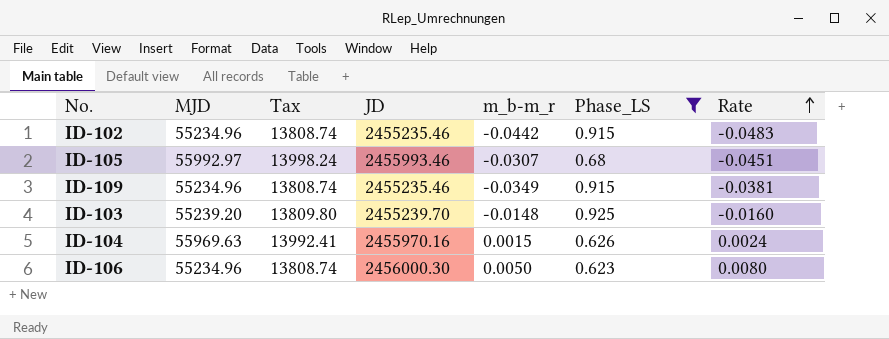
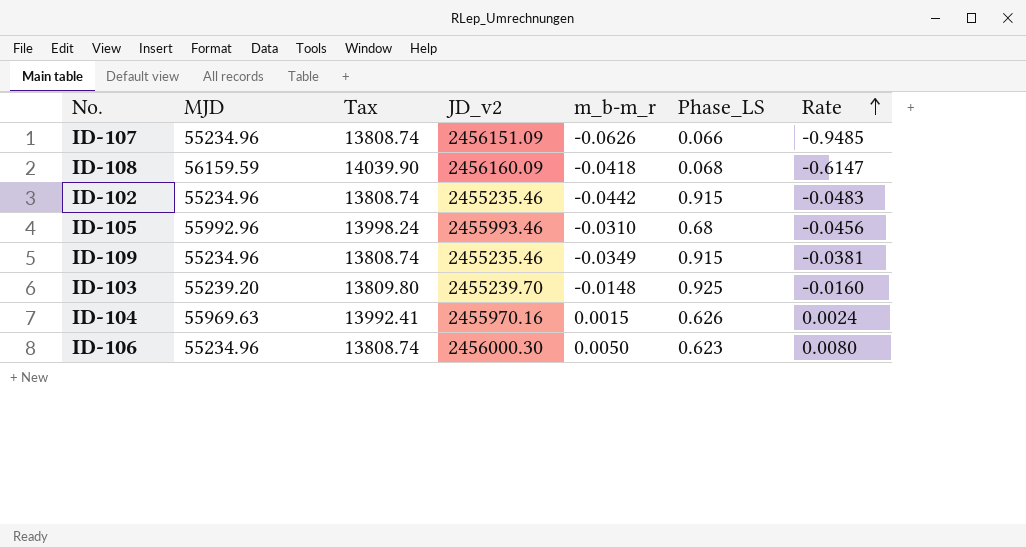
filter: Phase_LS >= 0.623 -> none
column name: JD -> JD_v2
ID-105 | MJD: 55992.97 -> 55992.96
ID-105 | m_b-m_r: -0.0307 -> -0.0310
ID-105 | Rate: -0.0451 -> -0.0456

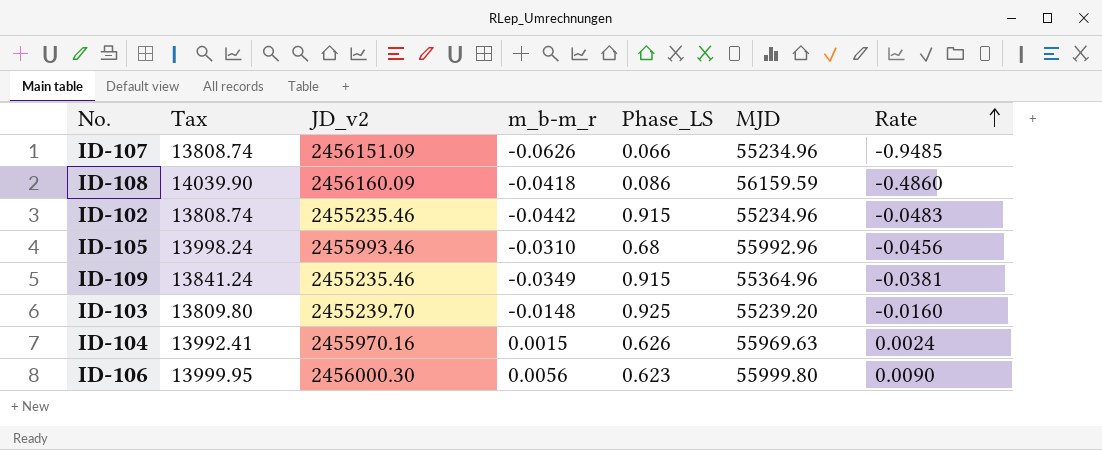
column MJD | position: 2 -> 6
ID-108 | Phase_LS: 0.068 -> 0.086
ID-108 | Rate: -0.6147 -> -0.4860
ID-109 | Tax: 13808.74 -> 13841.24
ID-109 | MJD: 55234.96 -> 55364.96
ID-106 | Tax: 13808.74 -> 13999.95
ID-106 | m_b-m_r: 0.0050 -> 0.0056
ID-106 | MJD: 55234.96 -> 55999.80
ID-106 | Rate: 0.0080 -> 0.0090

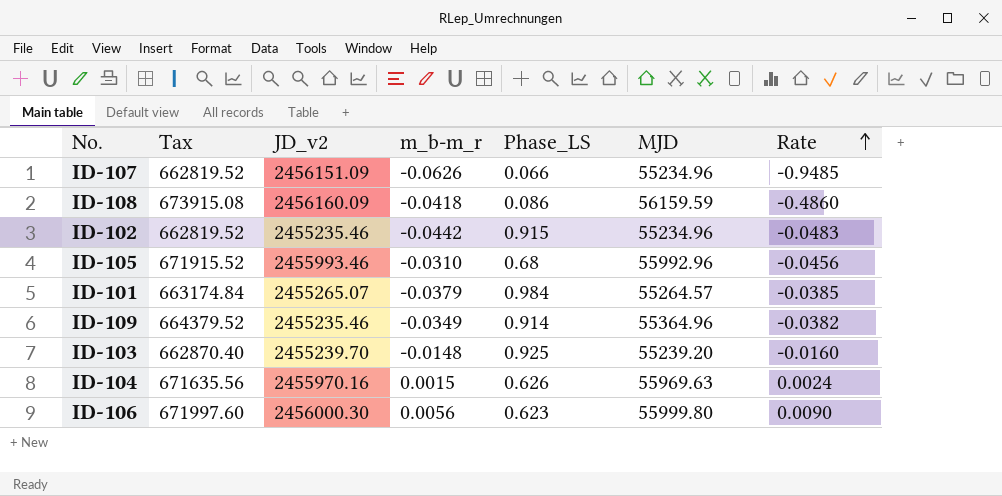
column Tax | formula: [MJD] * 0.25 -> [MJD] * 12
row ID-101: none -> 663174.84 | 2455265.07 | -0.0379 | 0.984 | 55264.57 | -0.0385
ID-109 | Phase_LS: 0.915 -> 0.914
ID-109 | Rate: -0.0381 -> -0.0382

